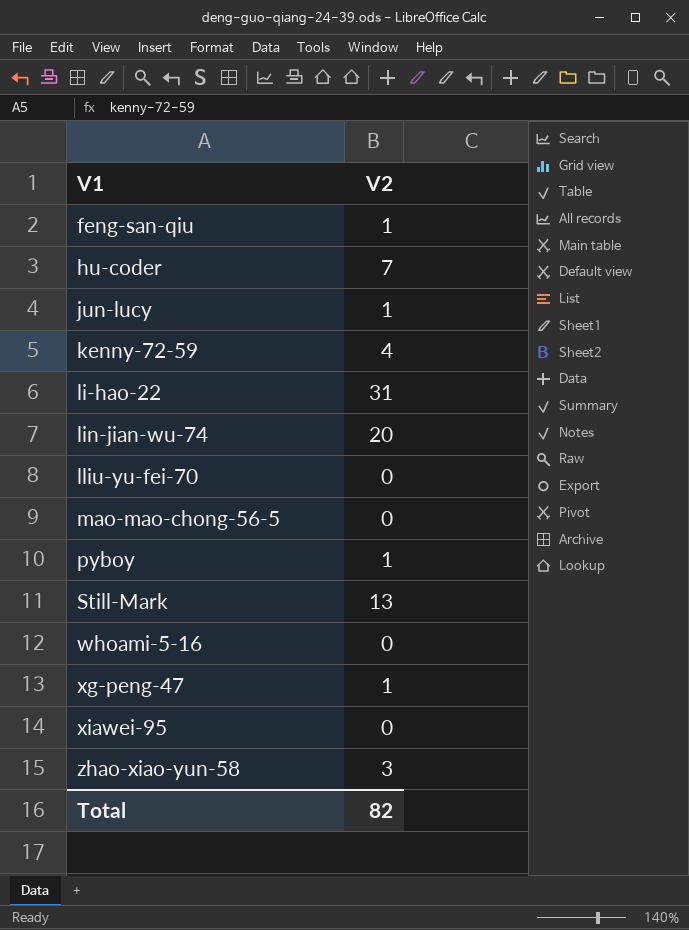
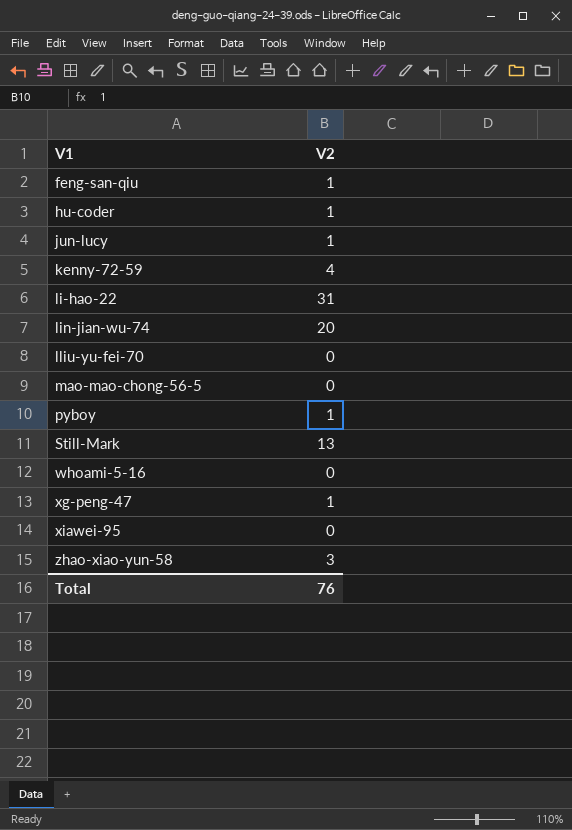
hu-coder | V2: 7 -> 1
Total | V2: 82 -> 76

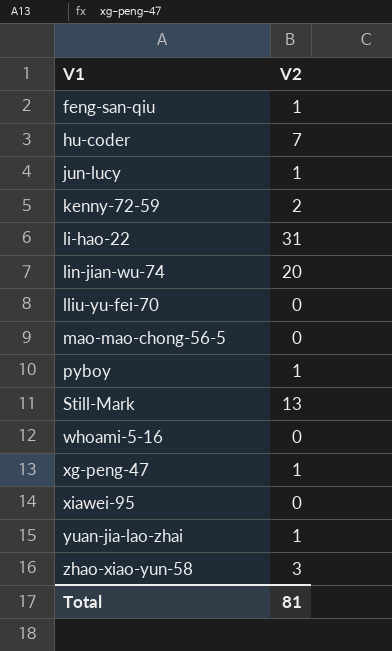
hu-coder | V2: 1 -> 7
kenny-72-59 | V2: 4 -> 2
row yuan-jia-lao-zhai: none -> 1
Total | V2: 76 -> 81

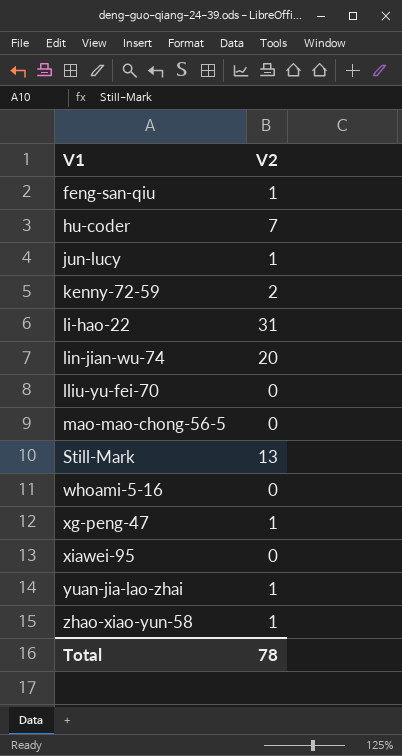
row pyboy: 1 -> none
zhao-xiao-yun-58 | V2: 3 -> 1
Total | V2: 81 -> 78

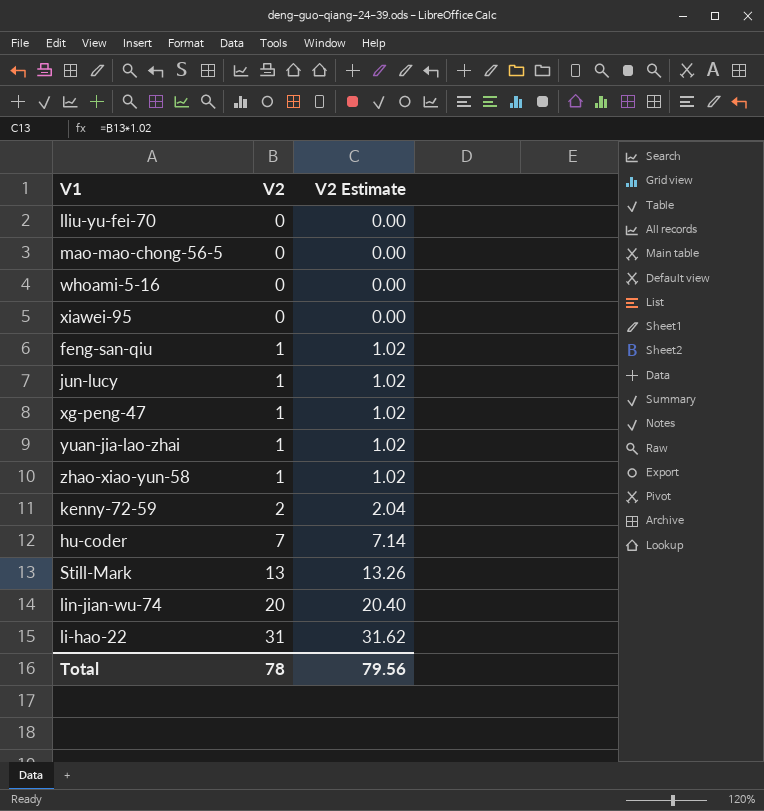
row order: V1 ascending -> V2 ascending
column V2 Estimate | formula: none -> [V2] * 1.02

